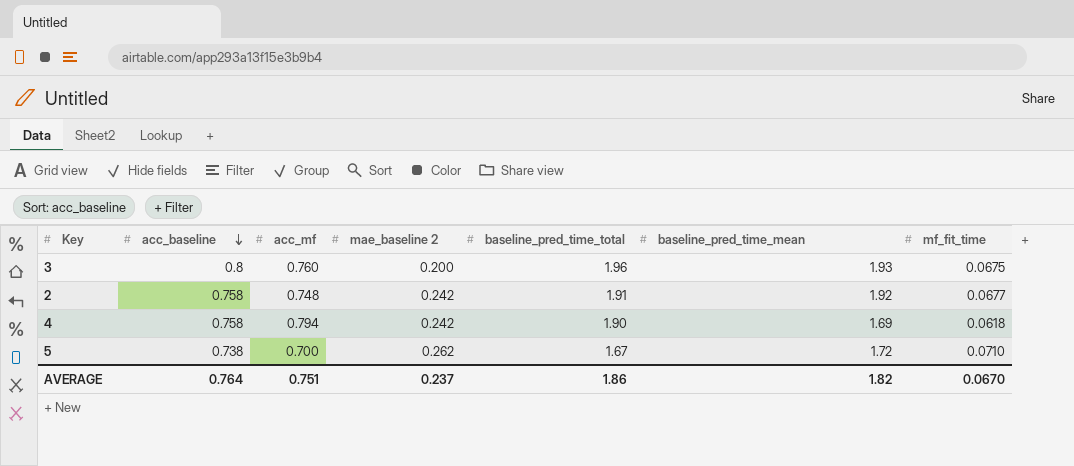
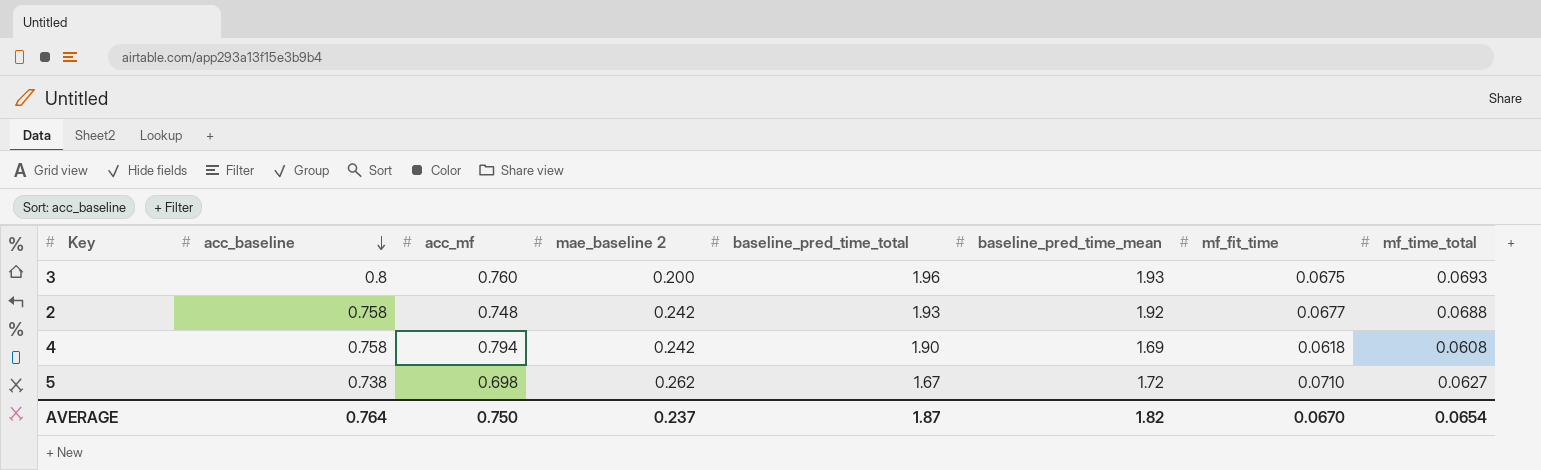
column mf_time_total | position: none -> 8
2 | baseline_pred_time_total: 1.91 -> 1.93
5 | acc_mf: 0.700 -> 0.698
AVERAGE | acc_mf: 0.751 -> 0.750
AVERAGE | baseline_pred_time_total: 1.86 -> 1.87

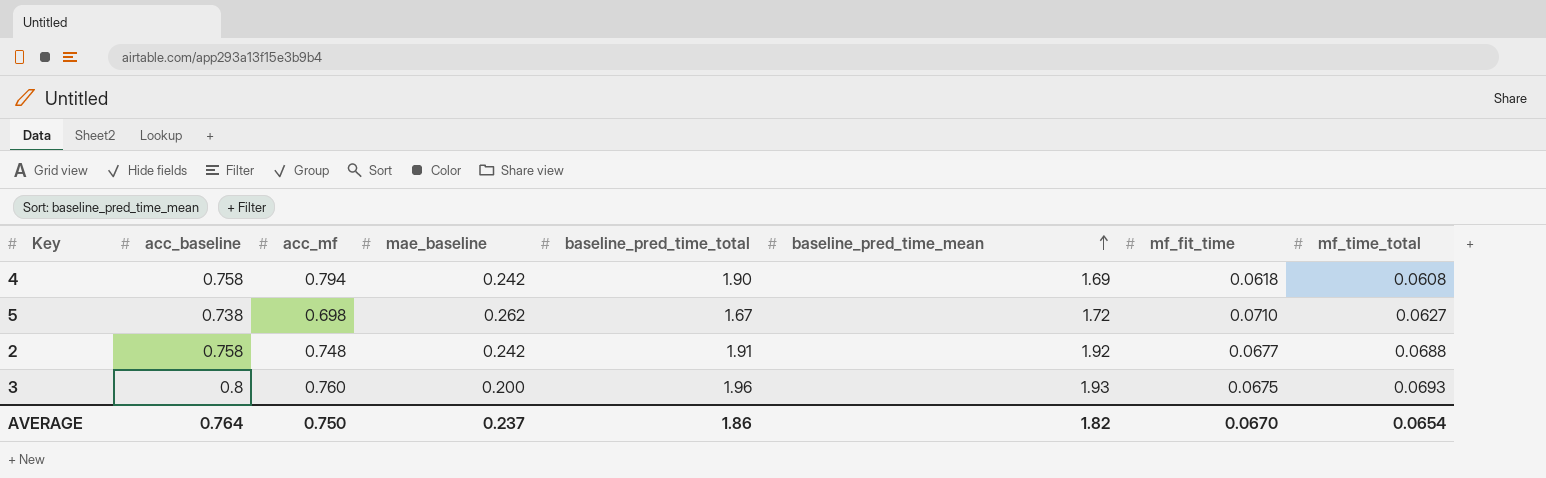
row order: acc_baseline descending -> baseline_pred_time_mean ascending
column name: mae_baseline 2 -> mae_baseline
2 | baseline_pred_time_total: 1.93 -> 1.91
AVERAGE | baseline_pred_time_total: 1.87 -> 1.86

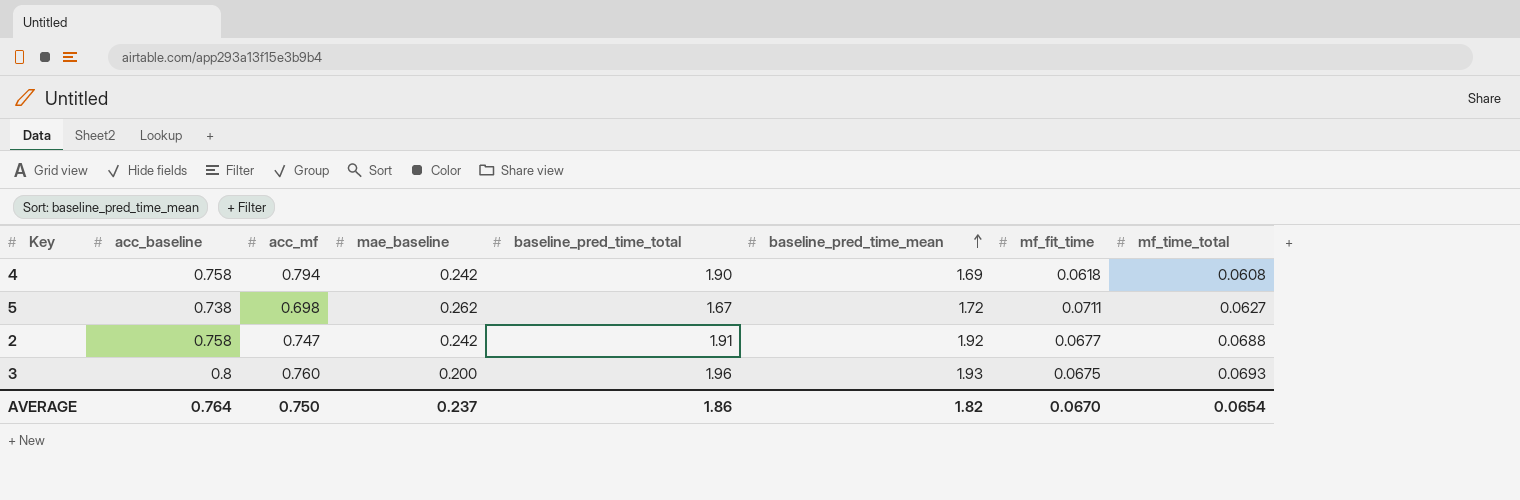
5 | mf_fit_time: 0.0710 -> 0.0711
2 | acc_mf: 0.748 -> 0.747

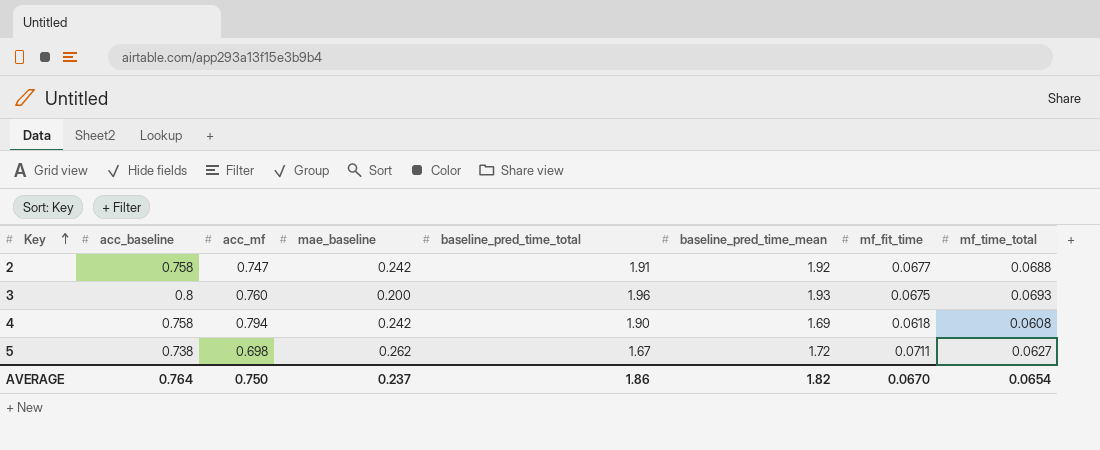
row order: baseline_pred_time_mean ascending -> Key ascending

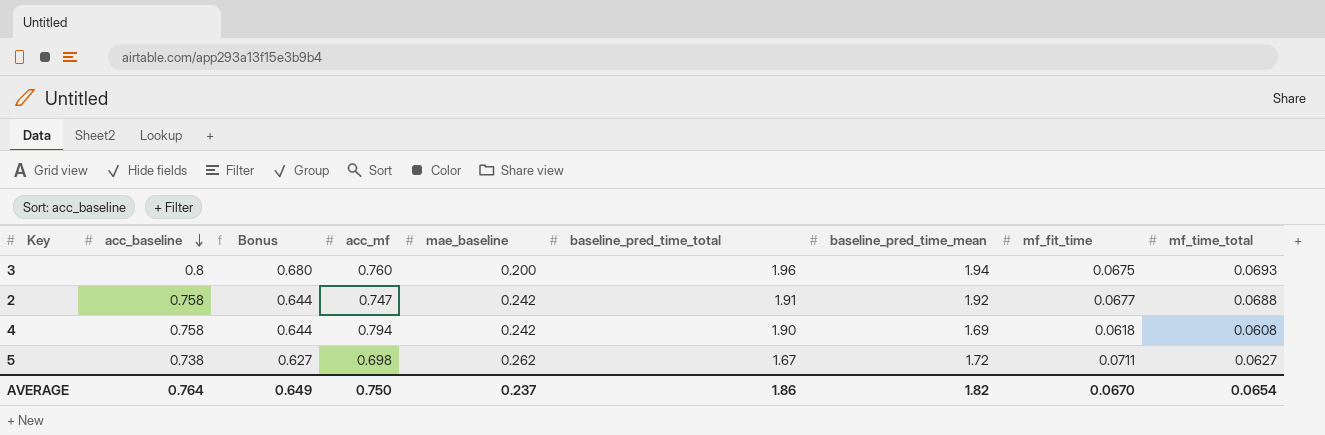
row order: Key ascending -> acc_baseline descending
column Bonus | formula: none -> [acc_baseline] * 0.85
3 | baseline_pred_time_mean: 1.93 -> 1.94

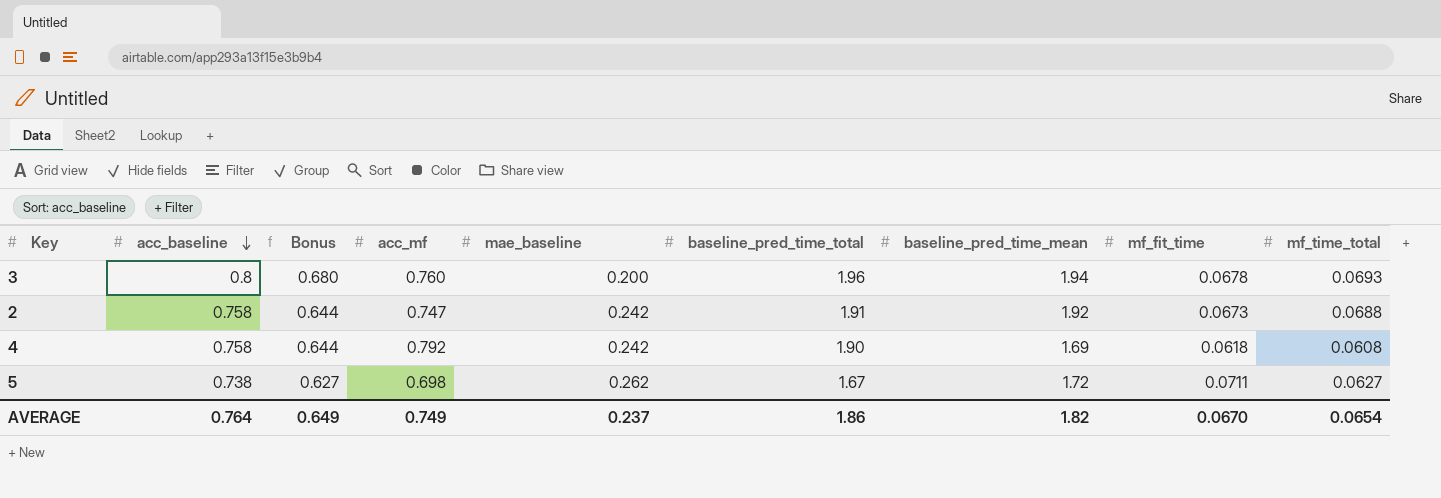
3 | mf_fit_time: 0.0675 -> 0.0678
2 | mf_fit_time: 0.0677 -> 0.0673
4 | acc_mf: 0.794 -> 0.792
AVERAGE | acc_mf: 0.750 -> 0.749

